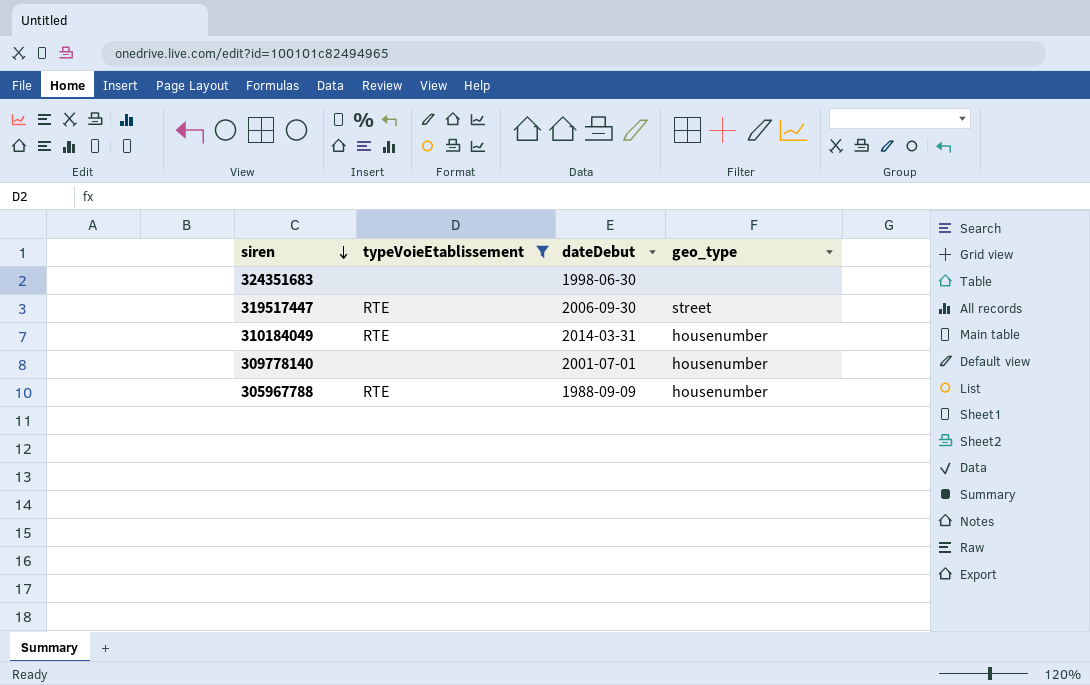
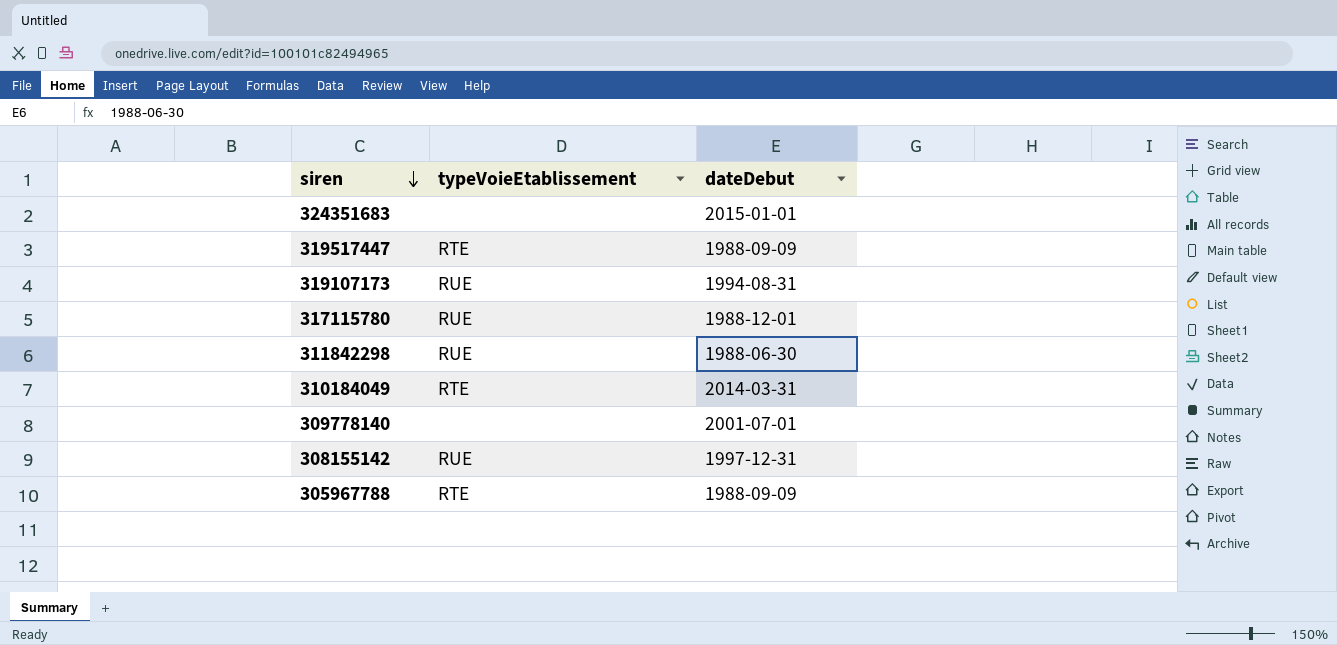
filter: typeVoieEtablissement != RUE -> none
column geo_type | position: 4 -> none
324351683 | dateDebut: 1998-06-30 -> 2015-01-01
319517447 | dateDebut: 2006-09-30 -> 1988-09-09

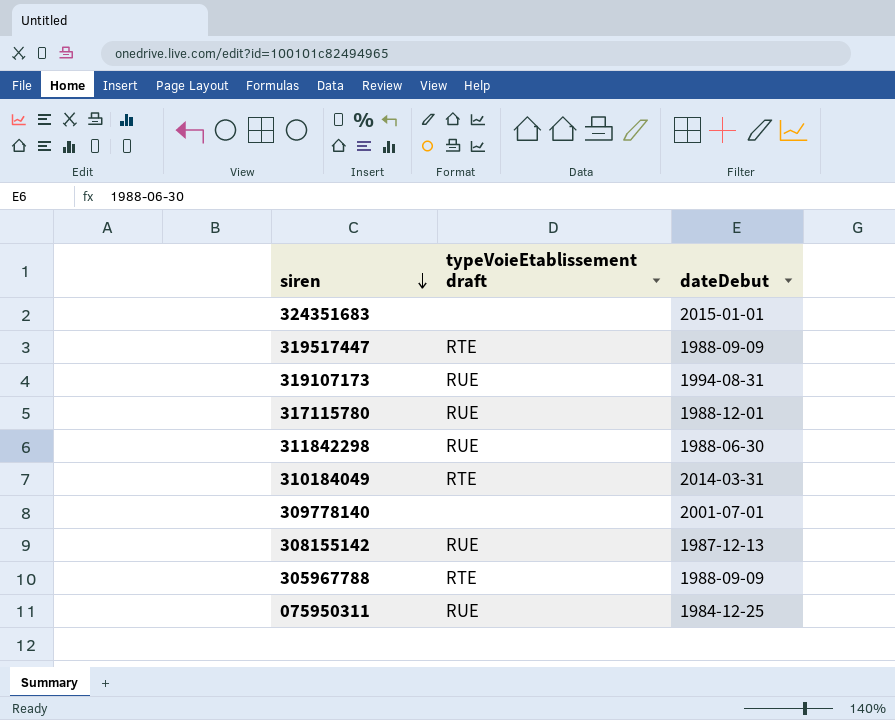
column name: typeVoieEtablissement -> typeVoieEtablissement draft
308155142 | dateDebut: 1997-12-31 -> 1987-12-13
row 075950311: none -> RUE | 1984-12-25

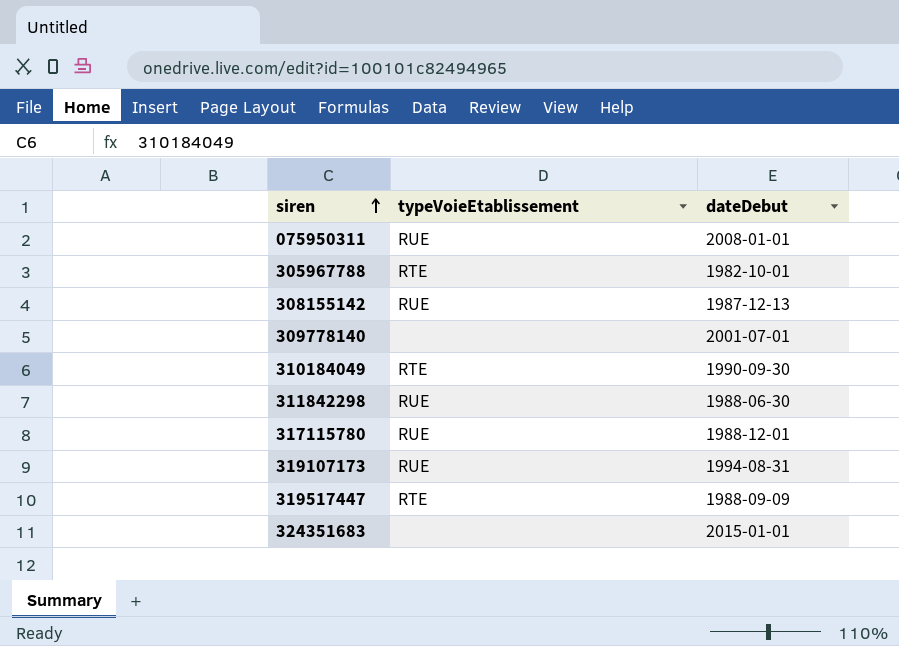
row order: siren descending -> siren ascending
column name: typeVoieEtablissement draft -> typeVoieEtablissement
075950311 | dateDebut: 1984-12-25 -> 2008-01-01
305967788 | dateDebut: 1988-09-09 -> 1982-10-01
310184049 | dateDebut: 2014-03-31 -> 1990-09-30

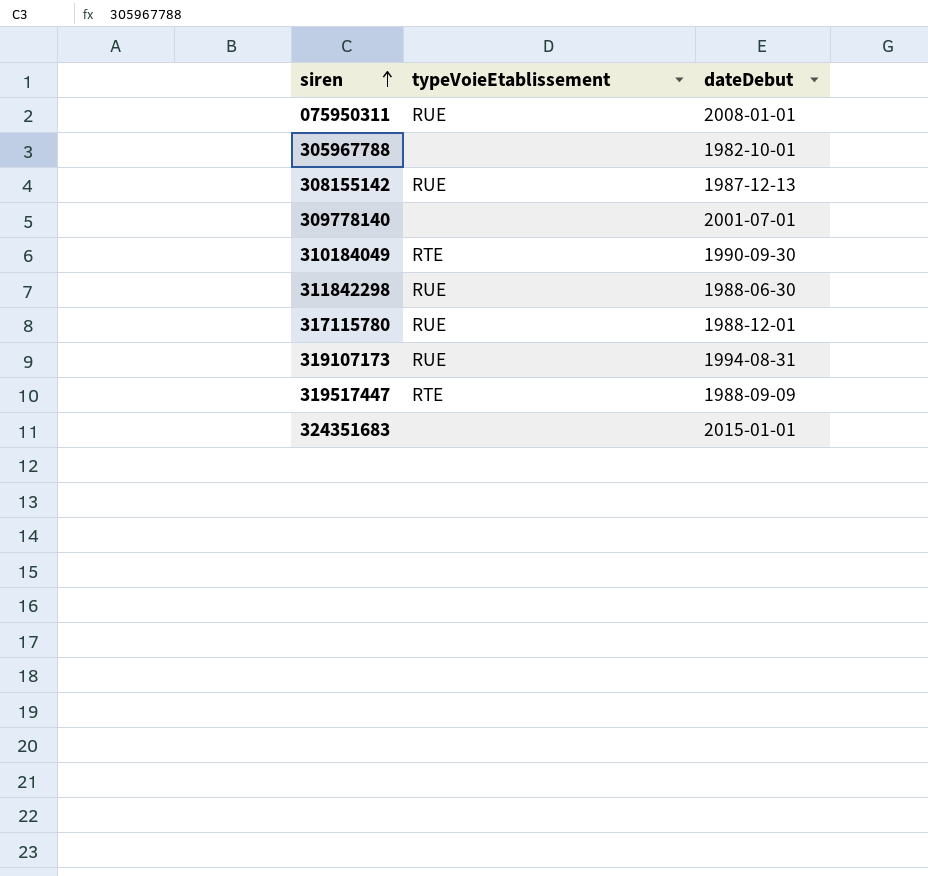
305967788 | typeVoieEtablissement: RTE -> none

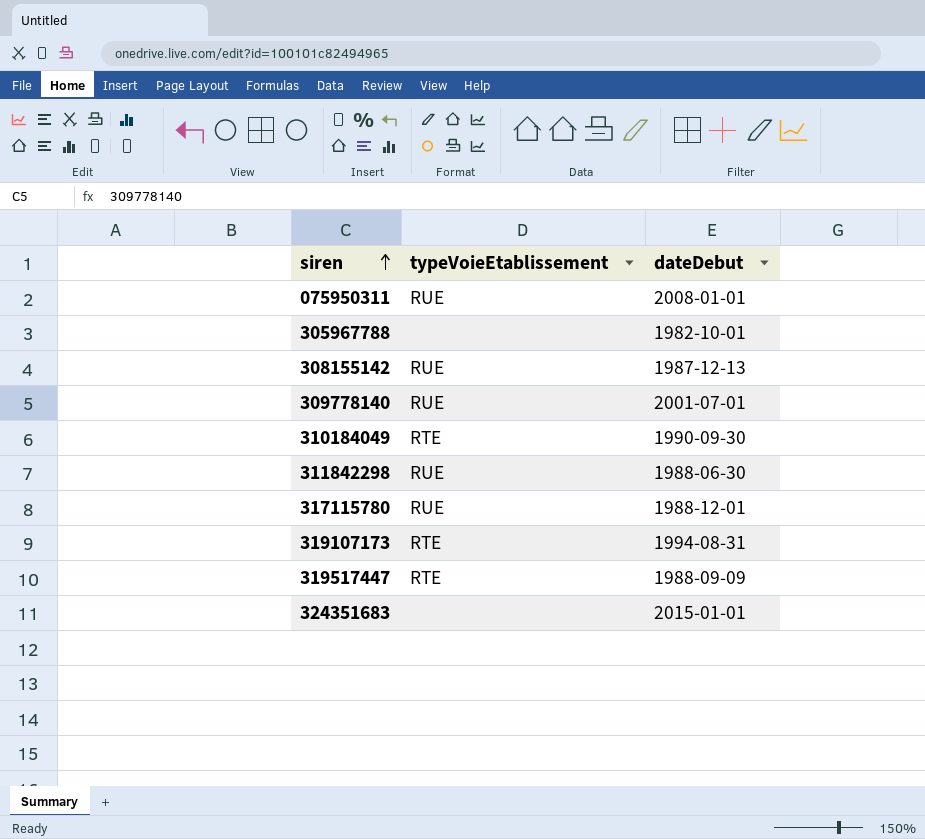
309778140 | typeVoieEtablissement: none -> RUE
319107173 | typeVoieEtablissement: RUE -> RTE

